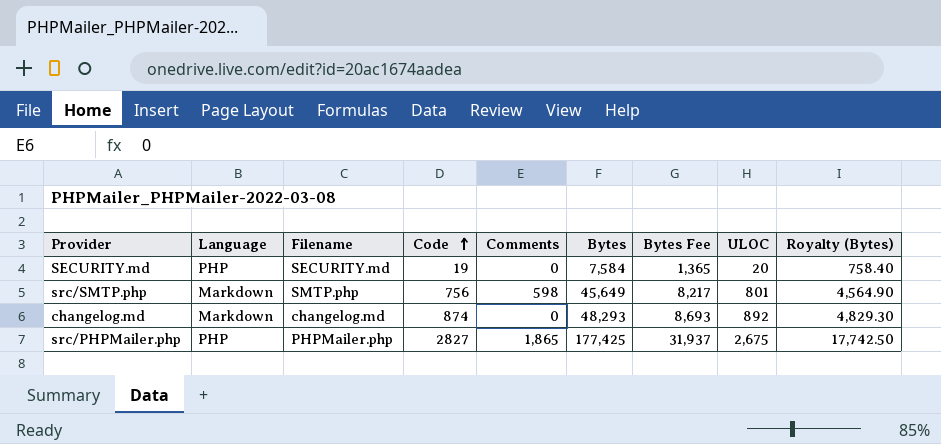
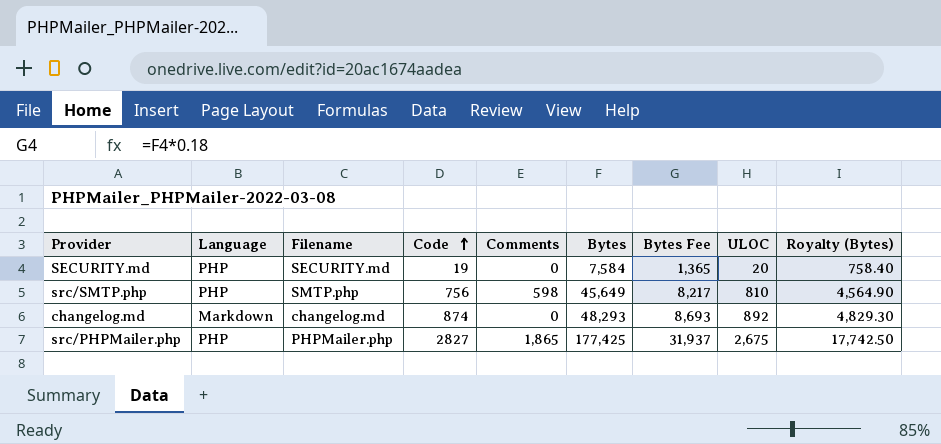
src/SMTP.php | Language: Markdown -> PHP
src/SMTP.php | ULOC: 801 -> 810

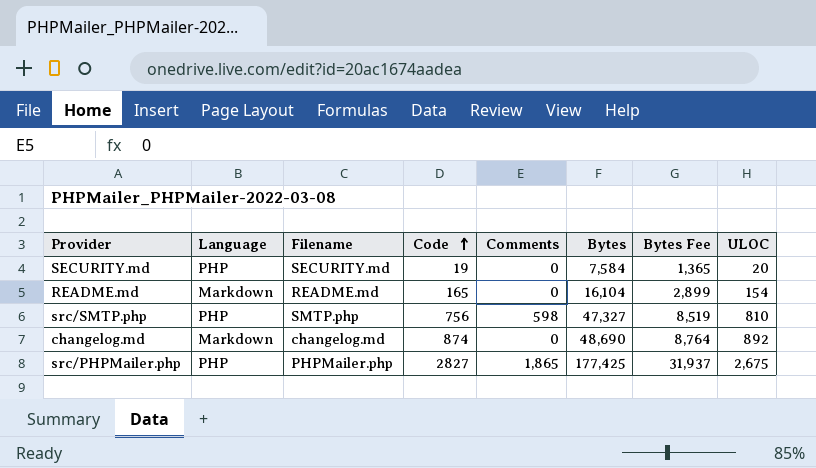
column Royalty (Bytes) | formula: [Bytes] * 0.1 -> none
row README.md: none -> Markdown | README.md | 165 | 0 | 16,104 | 2,899 | 154
src/SMTP.php | Bytes: 45,649 -> 47,327
src/SMTP.php | Bytes Fee: 8,217 -> 8,519
changelog.md | Bytes: 48,293 -> 48,690
changelog.md | Bytes Fee: 8,693 -> 8,764

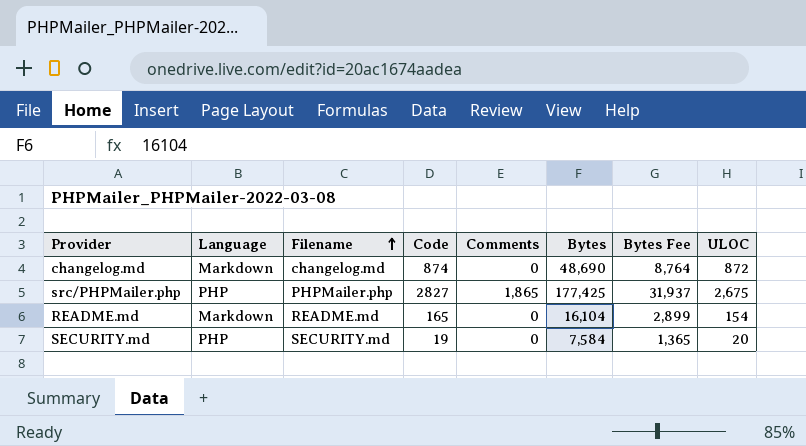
row order: Code ascending -> Filename ascending
row src/SMTP.php: PHP | SMTP.php | 756 | 598 | 47,327 | 8,519 | 810 -> none
changelog.md | ULOC: 892 -> 872

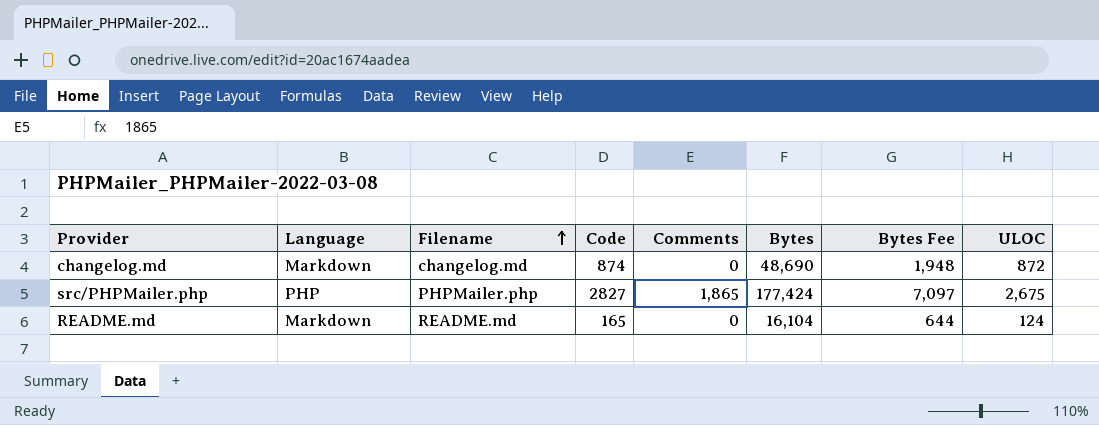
column Bytes Fee | formula: [Bytes] * 0.18 -> [Bytes] * 0.04
row SECURITY.md: PHP | SECURITY.md | 19 | 0 | 7,584 | 1,365 | 20 -> none
src/PHPMailer.php | Bytes: 177,425 -> 177,424
README.md | ULOC: 154 -> 124

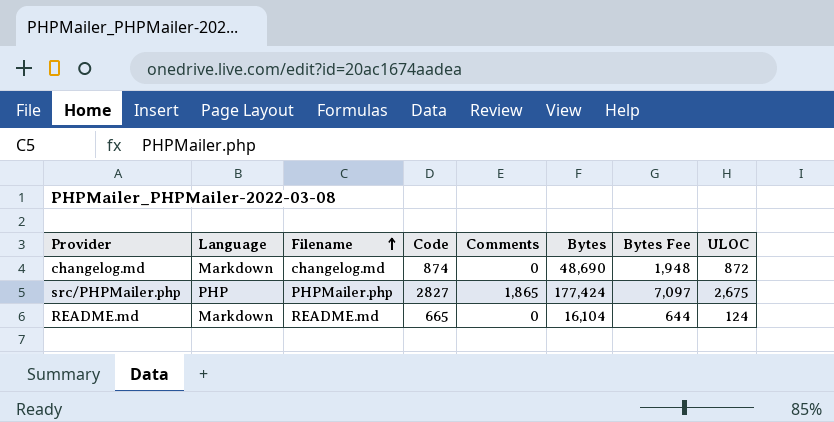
README.md | Code: 165 -> 665

